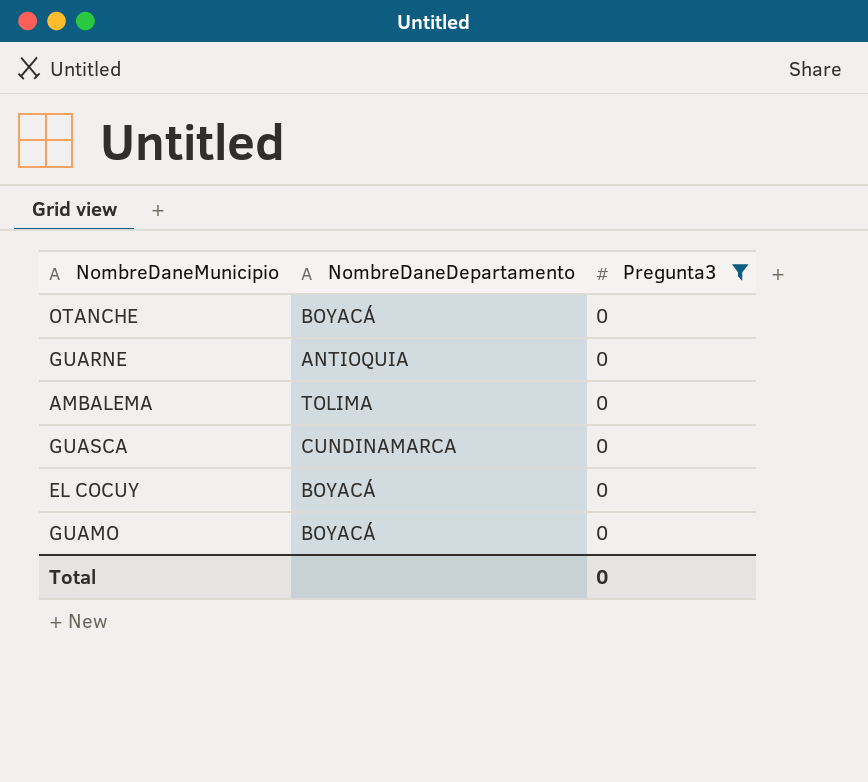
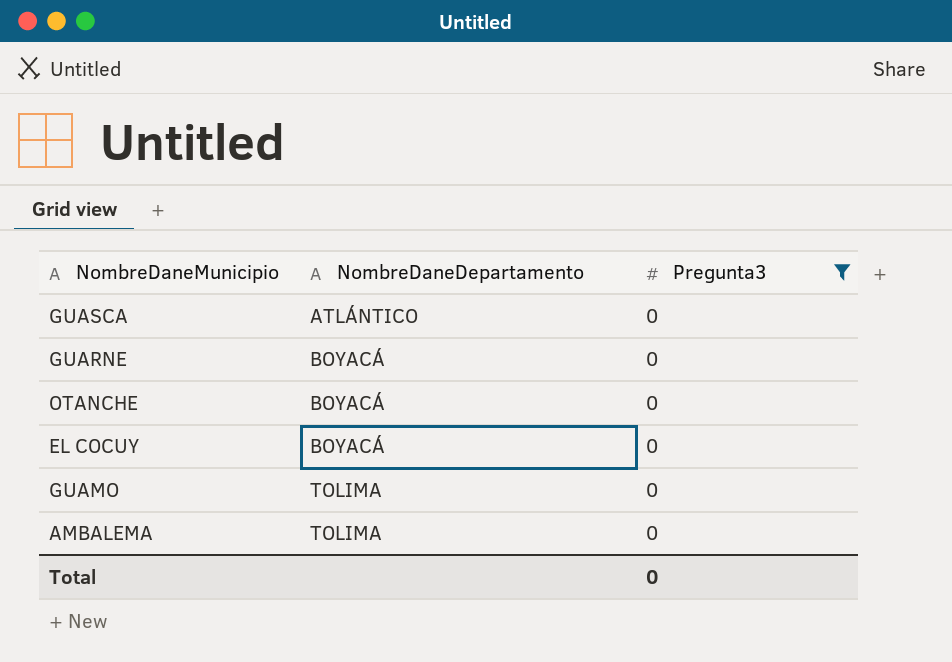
row order: none -> NombreDaneDepartamento ascending
GUASCA | NombreDaneDepartamento: CUNDINAMARCA -> ATLÁNTICO
GUARNE | NombreDaneDepartamento: ANTIOQUIA -> BOYACÁ
GUAMO | NombreDaneDepartamento: BOYACÁ -> TOLIMA

